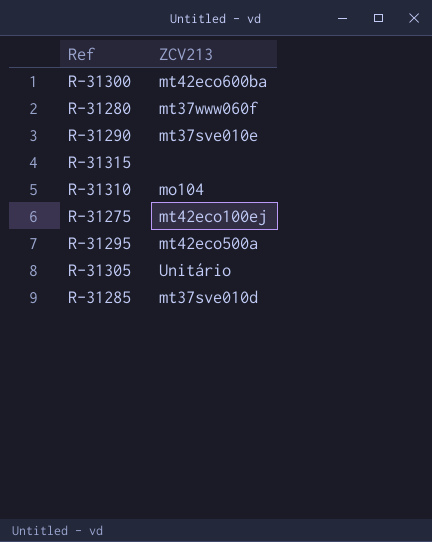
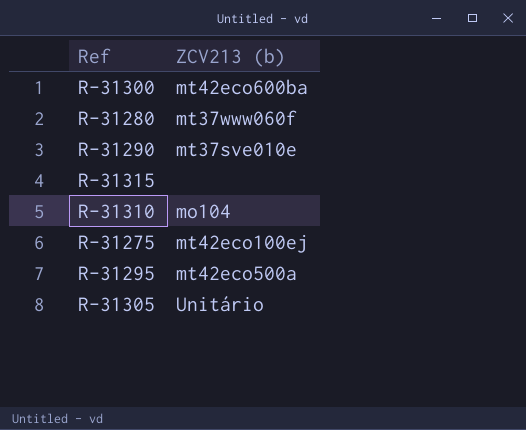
column name: ZCV213 -> ZCV213 (b)
row R-31285: mt37sve010d -> none

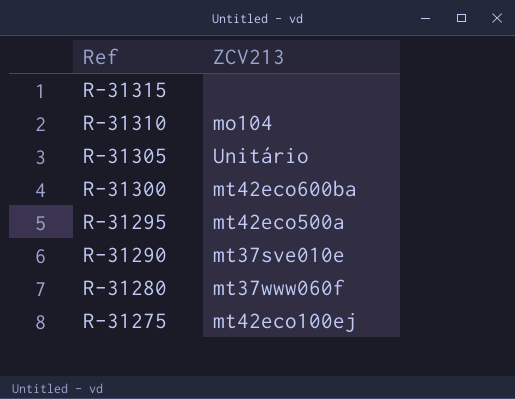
row order: none -> Ref descending
column name: ZCV213 (b) -> ZCV213

